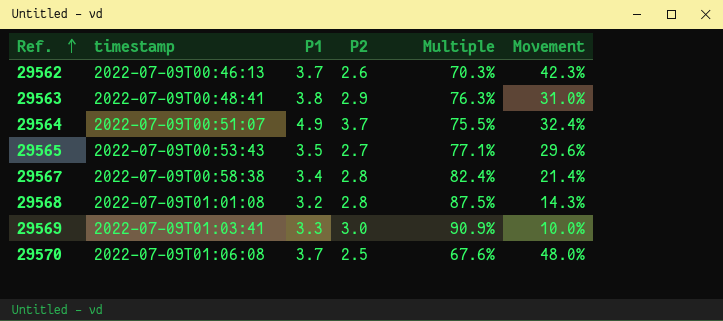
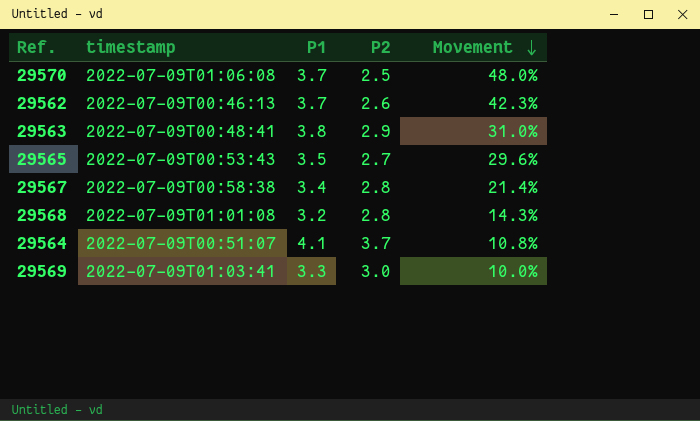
row order: Ref. ascending -> Movement descending
column Multiple | formula: [P2] / [P1] -> none
29564 | P1: 4.9 -> 4.1
29564 | Movement: 32.4% -> 10.8%

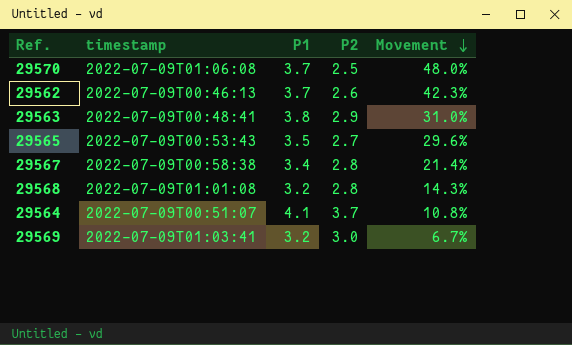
29569 | P1: 3.3 -> 3.2
29569 | Movement: 10.0% -> 6.7%

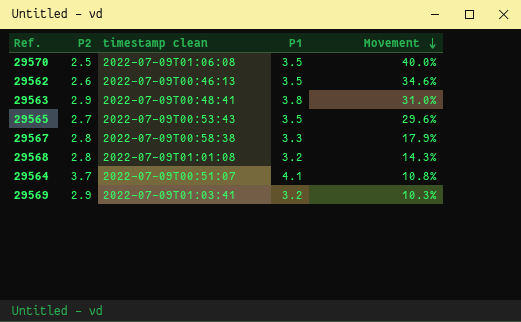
column P2 | position: 4 -> 2
column name: timestamp -> timestamp clean
29570 | P1: 3.7 -> 3.5
29570 | Movement: 48.0% -> 40.0%
29562 | P1: 3.7 -> 3.5
29562 | Movement: 42.3% -> 34.6%
29567 | P1: 3.4 -> 3.3
29567 | Movement: 21.4% -> 17.9%
29569 | P2: 3.0 -> 2.9
29569 | Movement: 6.7% -> 10.3%

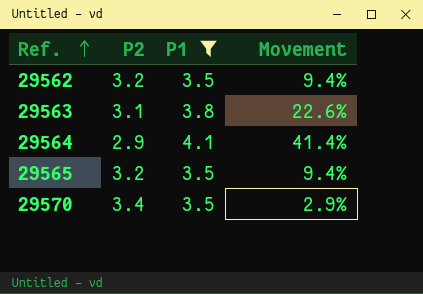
filter: none -> P1 >= 3.5
row order: Movement descending -> Ref. ascending
column timestamp clean | position: 3 -> none
29562 | P2: 2.6 -> 3.2
29562 | Movement: 34.6% -> 9.4%
29563 | P2: 2.9 -> 3.1
29563 | Movement: 31.0% -> 22.6%
29564 | P2: 3.7 -> 2.9
29564 | Movement: 10.8% -> 41.4%
29565 | P2: 2.7 -> 3.2
29565 | Movement: 29.6% -> 9.4%
29570 | P2: 2.5 -> 3.4
29570 | Movement: 40.0% -> 2.9%

